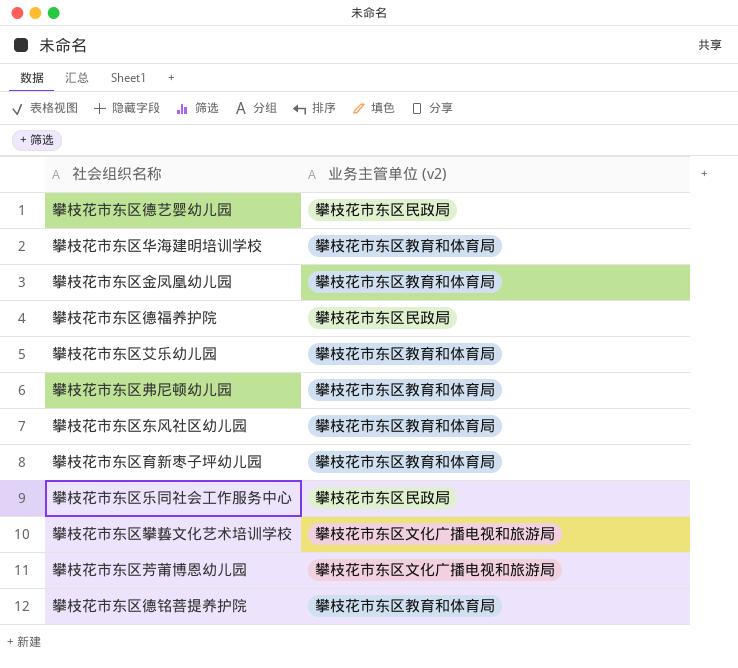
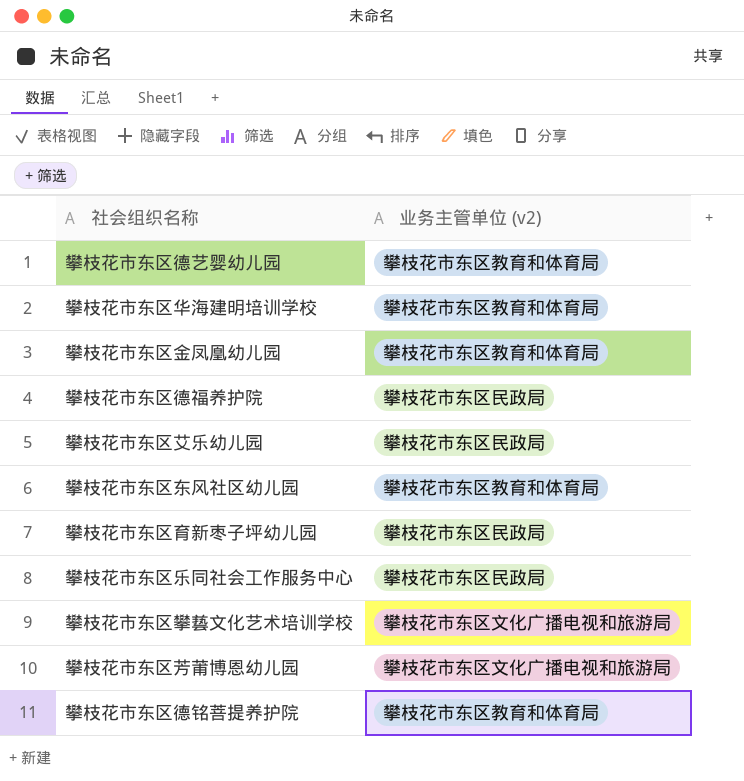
row 攀枝花市东区弗尼顿幼儿园: 攀枝花市东区教育和体育局 -> none
攀枝花市东区德艺婴幼儿园 | 业务主管单位 (v2): 攀枝花市东区民政局 -> 攀枝花市东区教育和体育局
攀枝花市东区艾乐幼儿园 | 业务主管单位 (v2): 攀枝花市东区教育和体育局 -> 攀枝花市东区民政局
攀枝花市东区育新枣子坪幼儿园 | 业务主管单位 (v2): 攀枝花市东区教育和体育局 -> 攀枝花市东区民政局

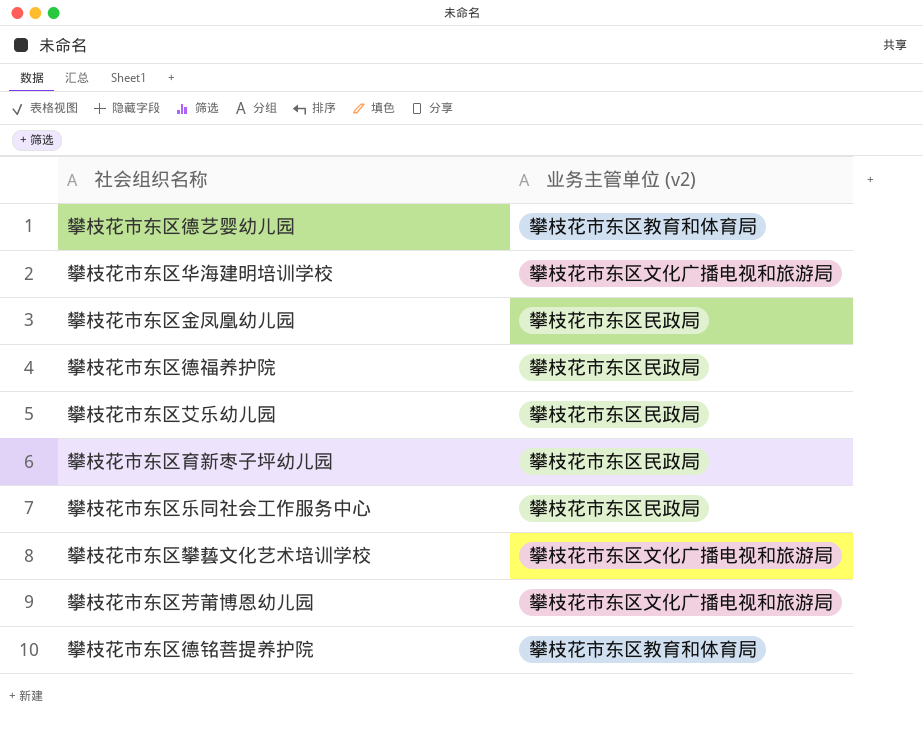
row 攀枝花市东区东风社区幼儿园: 攀枝花市东区教育和体育局 -> none
攀枝花市东区华海建明培训学校 | 业务主管单位 (v2): 攀枝花市东区教育和体育局 -> 攀枝花市东区文化广播电视和旅游局
攀枝花市东区金凤凰幼儿园 | 业务主管单位 (v2): 攀枝花市东区教育和体育局 -> 攀枝花市东区民政局

